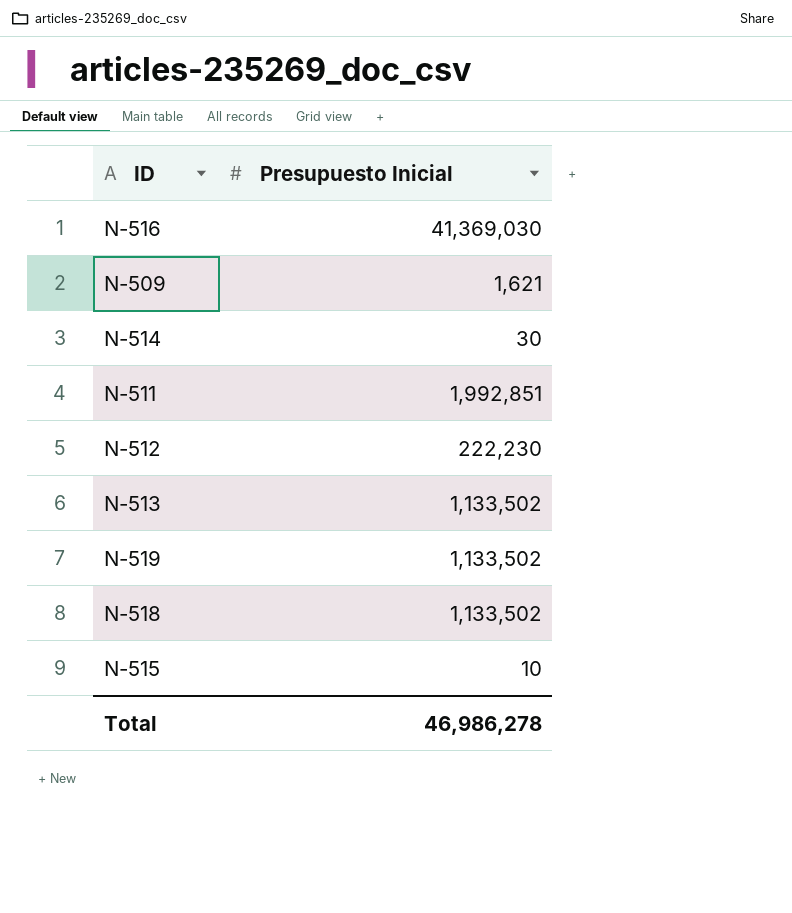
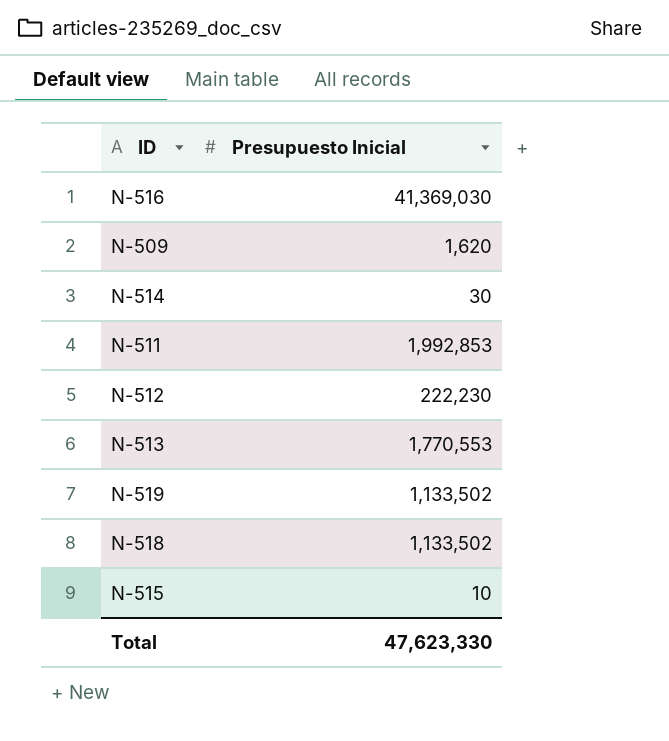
N-509 | Presupuesto Inicial: 1,621 -> 1,620
N-511 | Presupuesto Inicial: 1,992,851 -> 1,992,853
N-513 | Presupuesto Inicial: 1,133,502 -> 1,770,553
Total | Presupuesto Inicial: 46,986,278 -> 47,623,330

